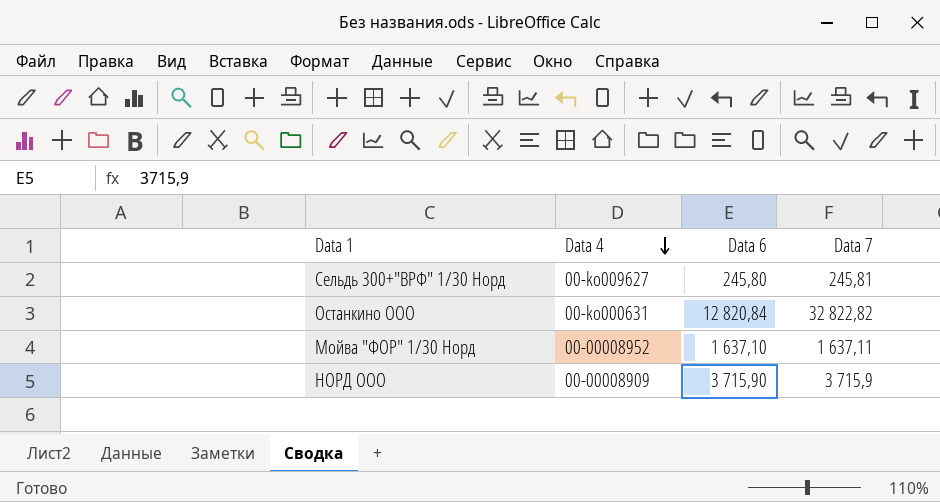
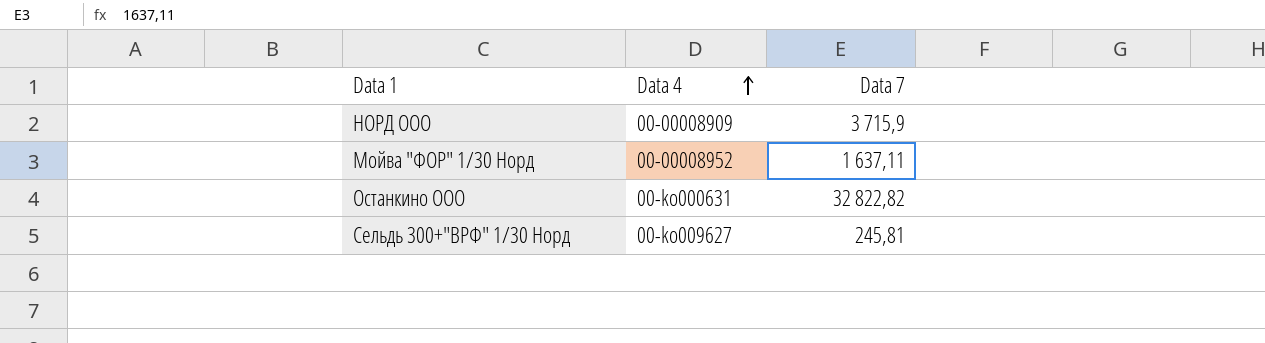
row order: Data 4 descending -> Data 4 ascending
column Data 6 | position: 3 -> none

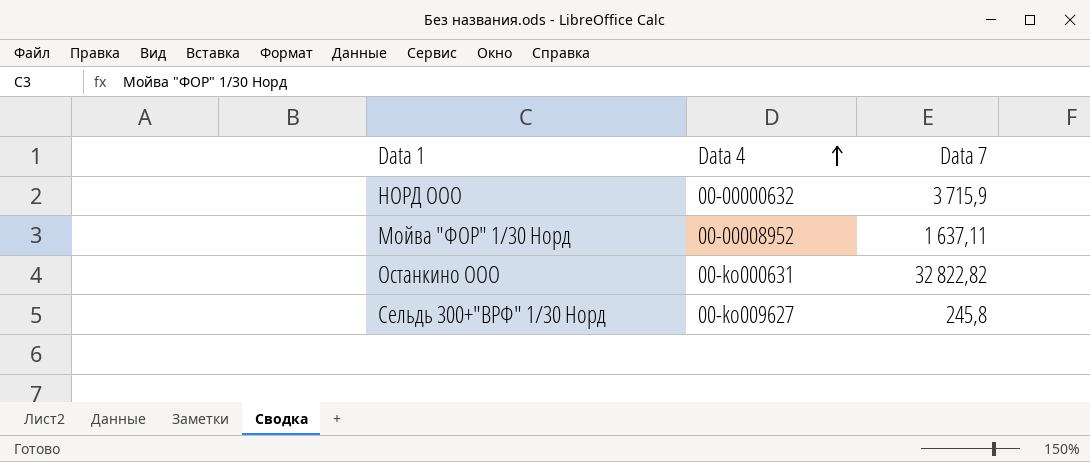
НОРД ООО | Data 4: 00-00008909 -> 00-00000632
Сельдь 300+"ВРФ" 1/30 Норд | Data 7: 245,81 -> 245,8

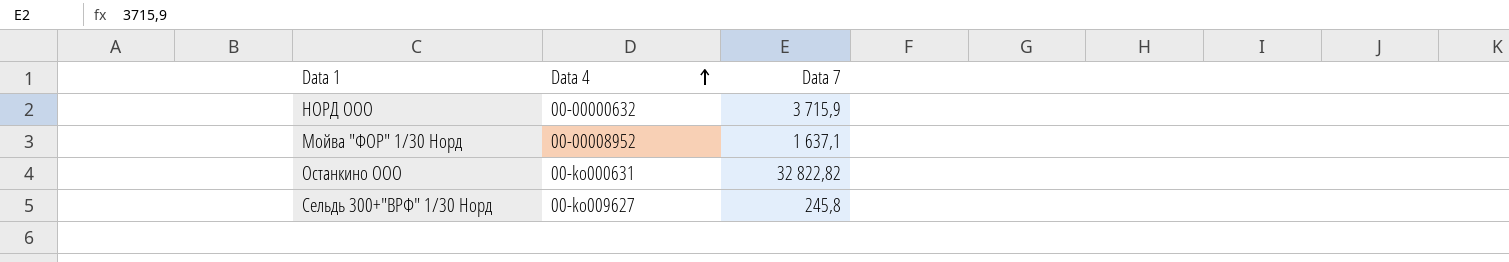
Мойва "ФОР" 1/30 Норд | Data 7: 1 637,11 -> 1 637,1

